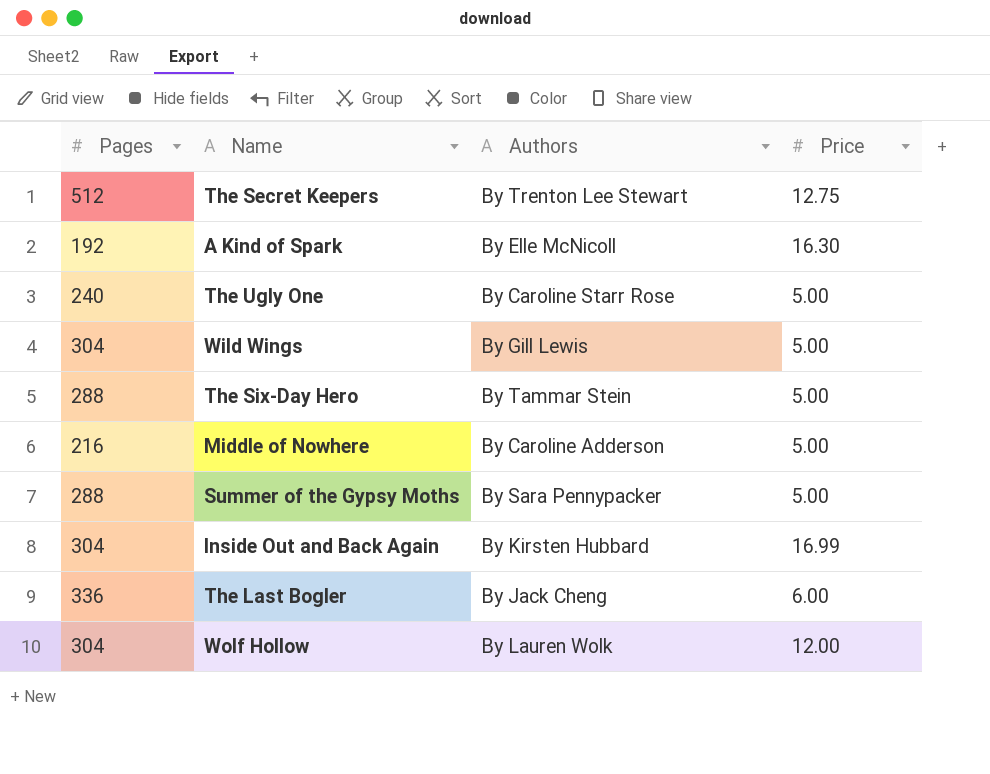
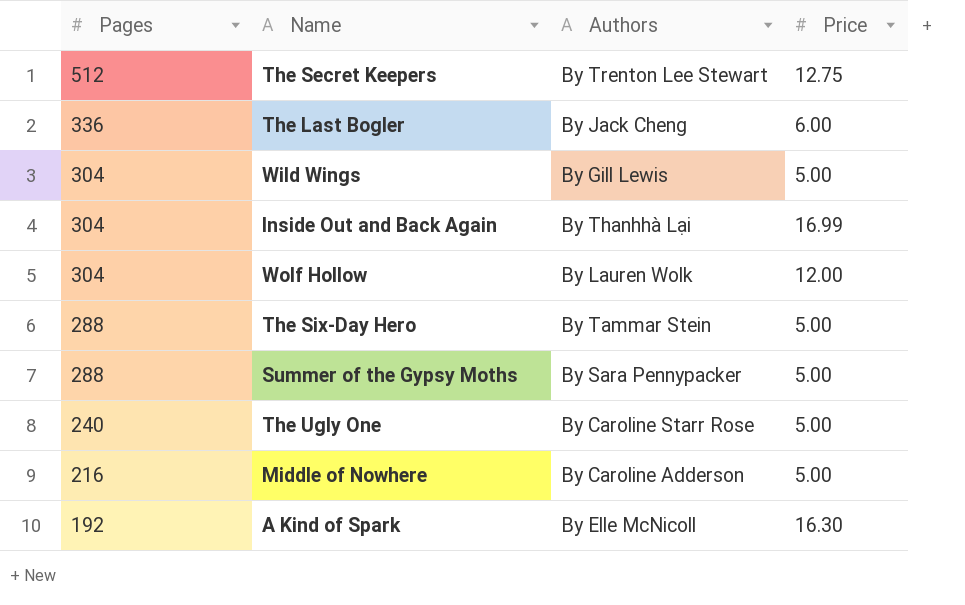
row order: none -> Pages descending
Inside Out and Back Again | Authors: By Kirsten Hubbard -> By Thanhhà Lại

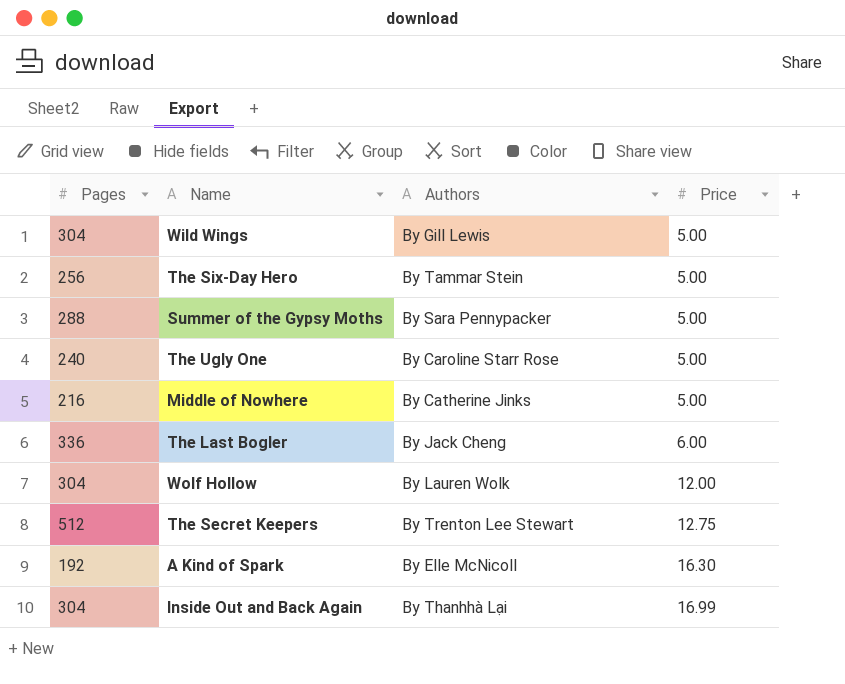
row order: Pages descending -> Price ascending
The Six-Day Hero | Pages: 288 -> 256
Middle of Nowhere | Authors: By Caroline Adderson -> By Catherine Jinks

